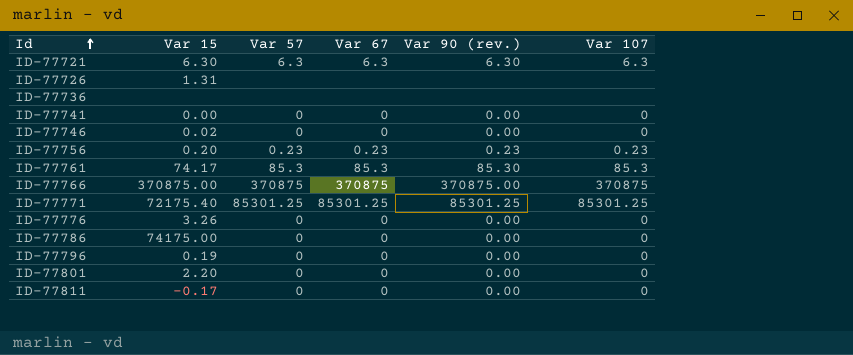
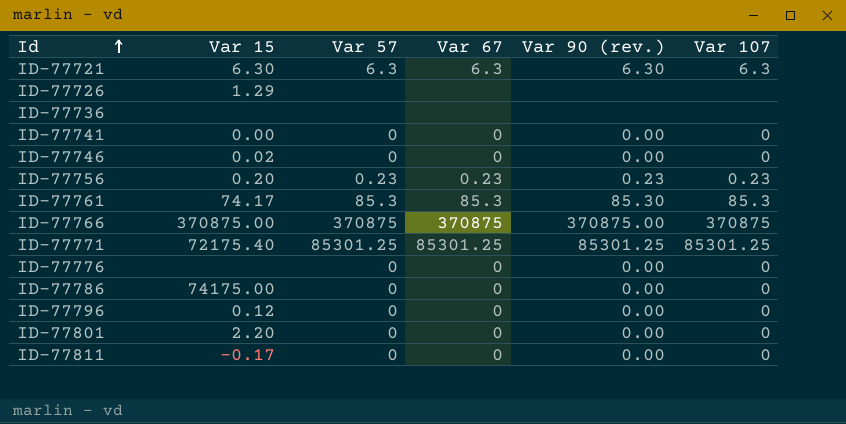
ID-77726 | Var 15: 1.31 -> 1.29
ID-77776 | Var 15: 3.26 -> none
ID-77796 | Var 15: 0.19 -> 0.12

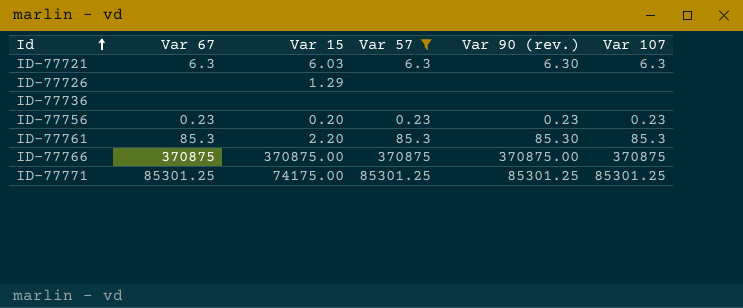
filter: none -> Var 57 != 0
column Var 67 | position: 4 -> 2
ID-77721 | Var 15: 6.30 -> 6.03
ID-77761 | Var 15: 74.17 -> 2.20
ID-77771 | Var 15: 72175.40 -> 74175.00

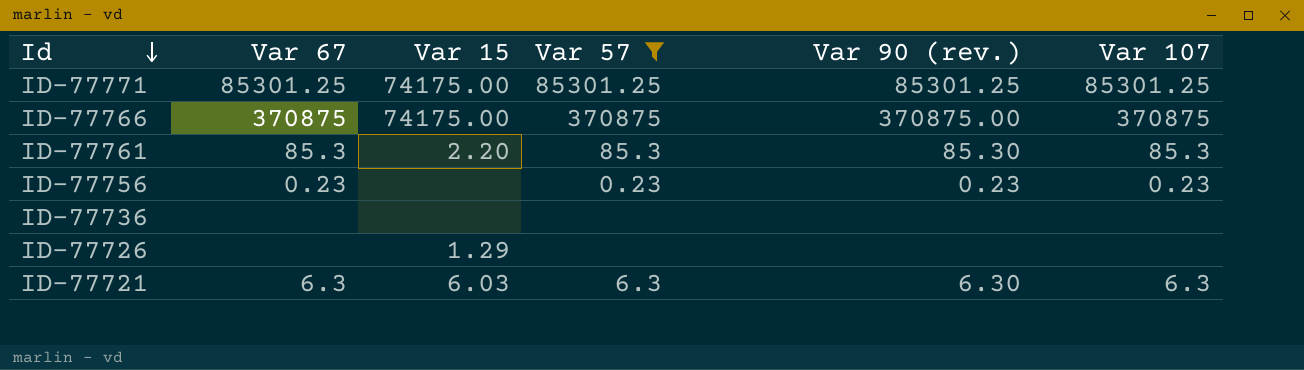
row order: Id ascending -> Id descending
ID-77766 | Var 15: 370875.00 -> 74175.00
ID-77756 | Var 15: 0.20 -> none

